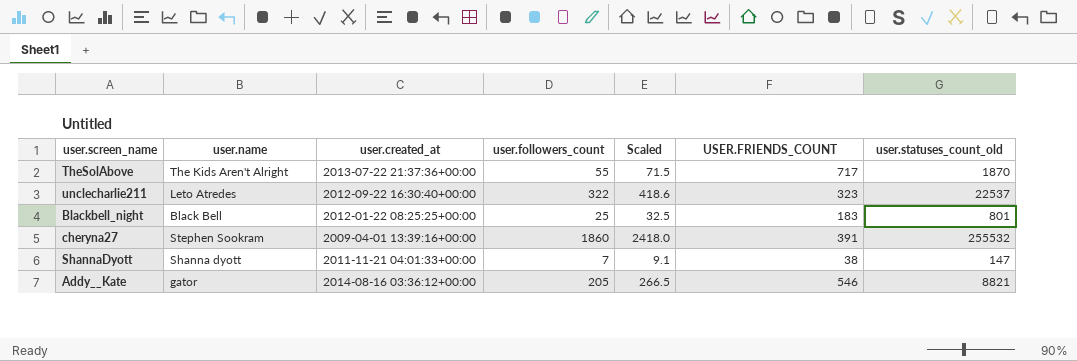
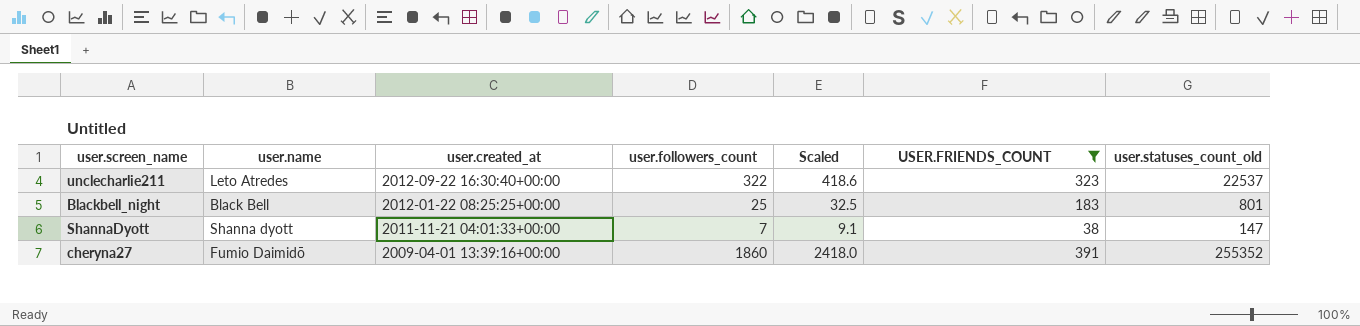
filter: none -> USER.FRIENDS_COUNT <= 391
row order: none -> user.created_at descending
cheryna27 | user.name: Stephen Sookram -> Fumio Daimidō
cheryna27 | user.statuses_count_old: 255532 -> 255352

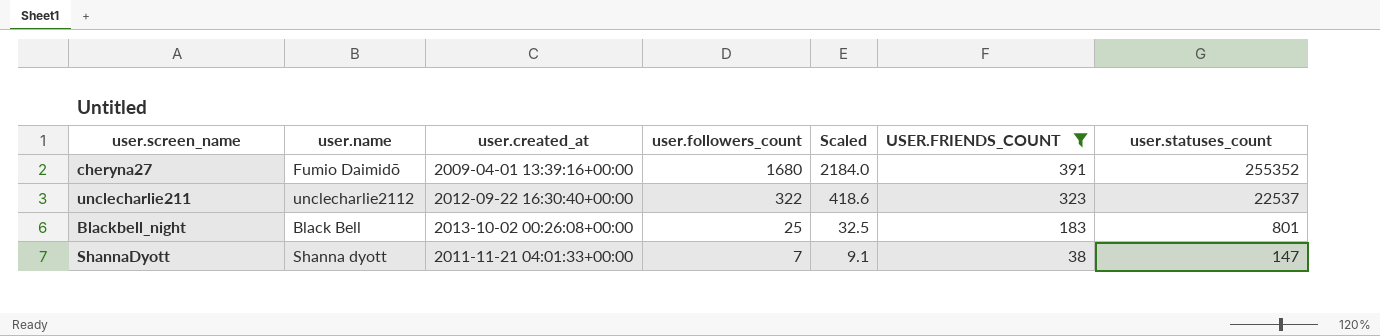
row order: user.created_at descending -> user.followers_count descending
column name: user.statuses_count_old -> user.statuses_count
cheryna27 | user.followers_count: 1860 -> 1680
cheryna27 | Scaled: 2418.0 -> 2184.0
unclecharlie211 | user.name: Leto Atredes -> unclecharlie2112
Blackbell_night | user.created_at: 2012-01-22 08:25:25+00:00 -> 2013-10-02 00:26:08+00:00

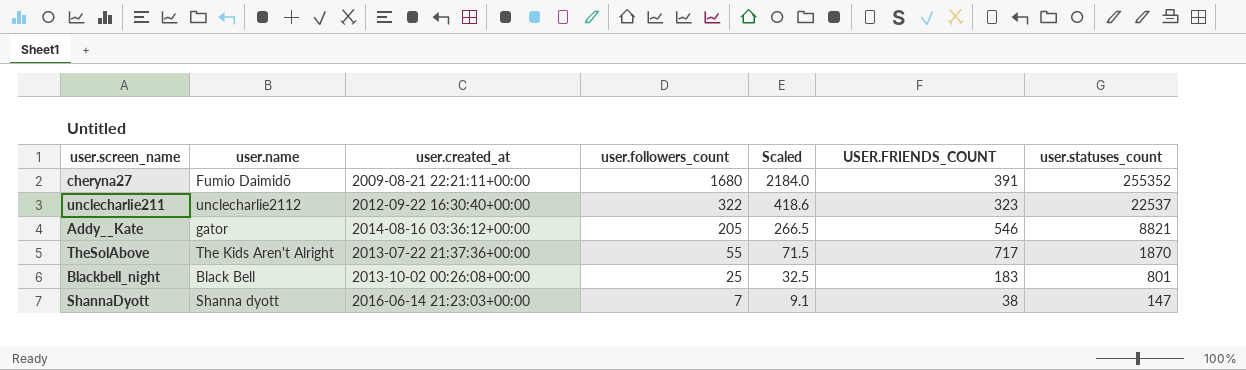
filter: USER.FRIENDS_COUNT <= 391 -> none
cheryna27 | user.created_at: 2009-04-01 13:39:16+00:00 -> 2009-08-21 22:21:11+00:00
ShannaDyott | user.created_at: 2011-11-21 04:01:33+00:00 -> 2016-06-14 21:23:03+00:00

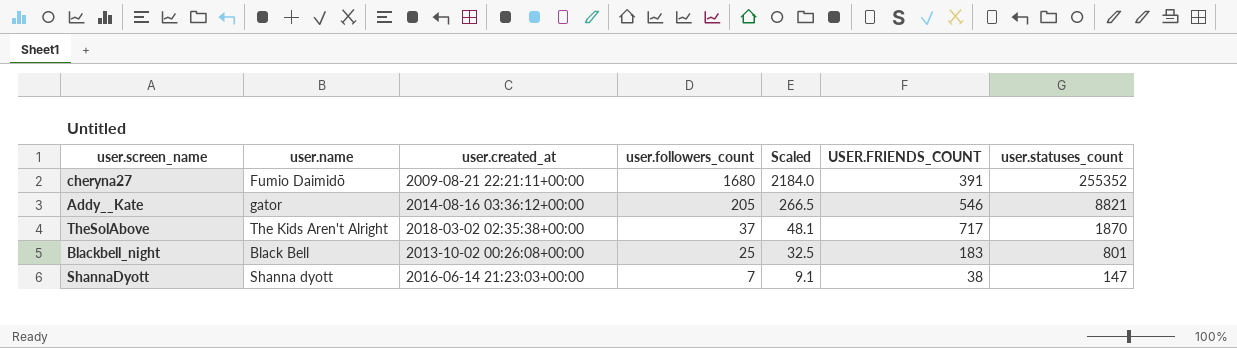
row unclecharlie211: unclecharlie2112 | 2012-09-22 16:30:40+00:00 | 322 | 418.6 | 323 | 22537 -> none
TheSolAbove | user.created_at: 2013-07-22 21:37:36+00:00 -> 2018-03-02 02:35:38+00:00
TheSolAbove | user.followers_count: 55 -> 37
TheSolAbove | Scaled: 71.5 -> 48.1

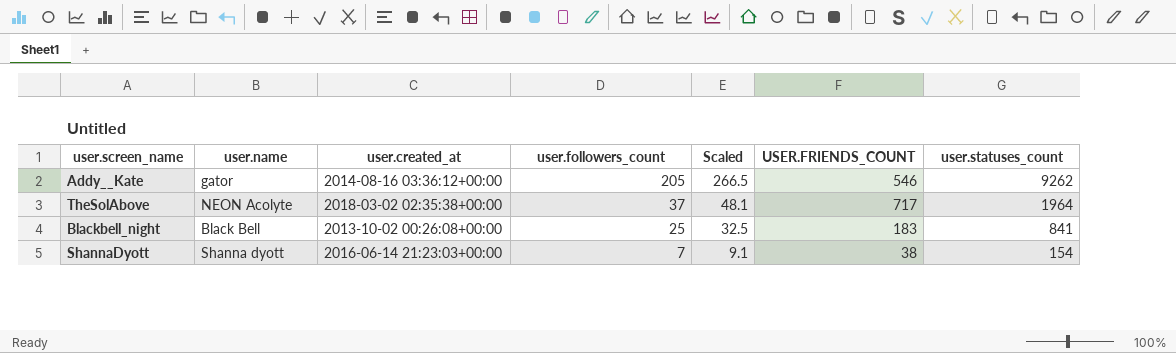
row cheryna27: Fumio Daimidō | 2009-08-21 22:21:11+00:00 | 1680 | 2184.0 | 391 | 255352 -> none
Addy__Kate | user.statuses_count: 8821 -> 9262
TheSolAbove | user.name: The Kids Aren't Alright -> NEON Acolyte
TheSolAbove | user.statuses_count: 1870 -> 1964
Blackbell_night | user.statuses_count: 801 -> 841
ShannaDyott | user.statuses_count: 147 -> 154

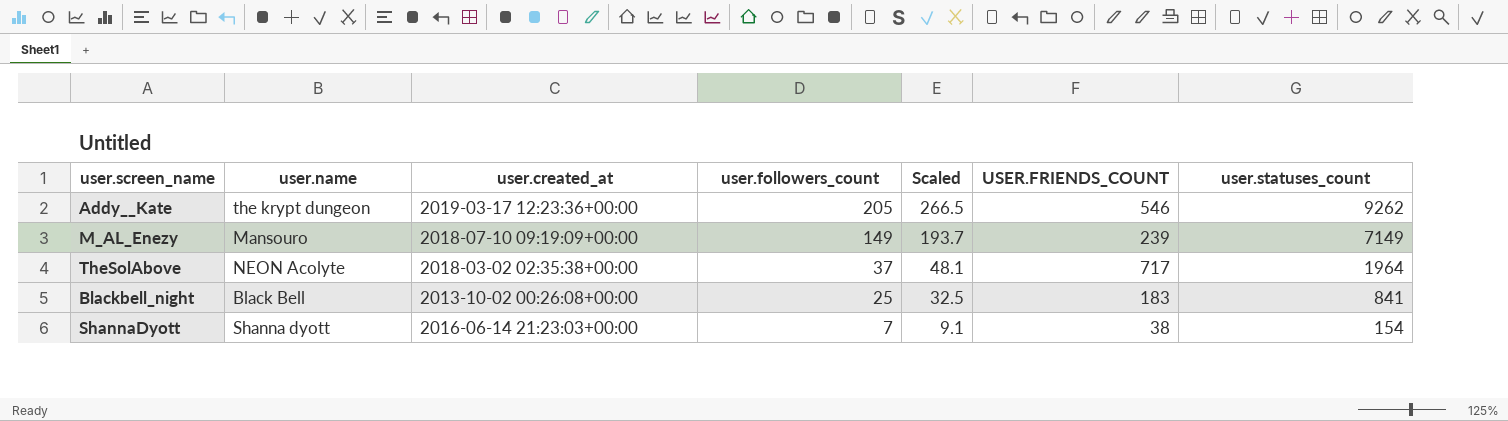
Addy__Kate | user.name: gator -> the krypt dungeon
Addy__Kate | user.created_at: 2014-08-16 03:36:12+00:00 -> 2019-03-17 12:23:36+00:00
row M_AL_Enezy: none -> Mansouro | 2018-07-10 09:19:09+00:00 | 149 | 193.7 | 239 | 7149

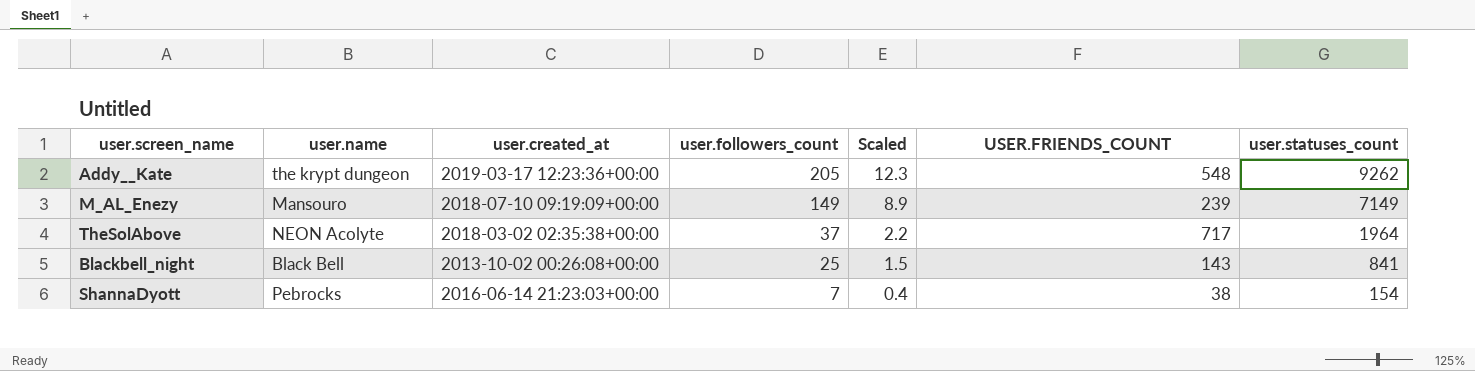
column Scaled | formula: [user.followers_count] * 1.3 -> [user.followers_count] * 0.06
Addy__Kate | USER.FRIENDS_COUNT: 546 -> 548
Blackbell_night | USER.FRIENDS_COUNT: 183 -> 143
ShannaDyott | user.name: Shanna dyott -> Pebrocks

